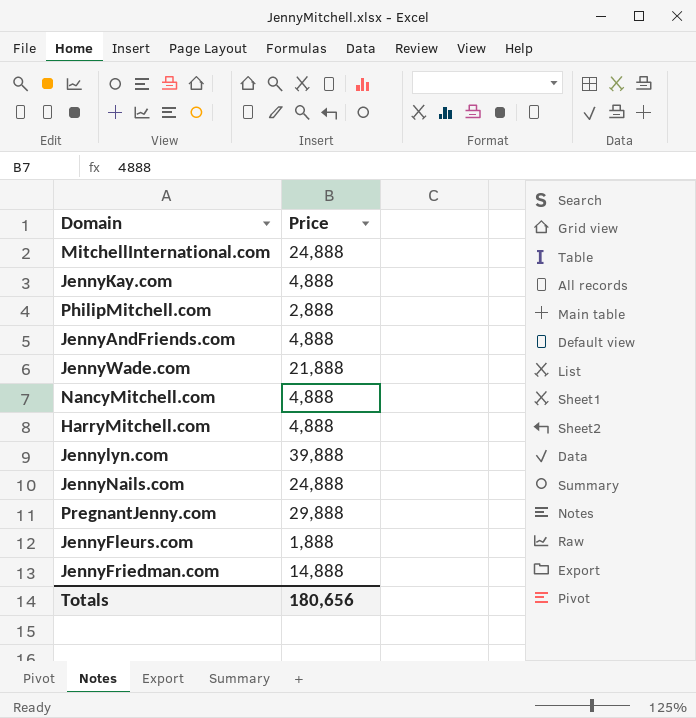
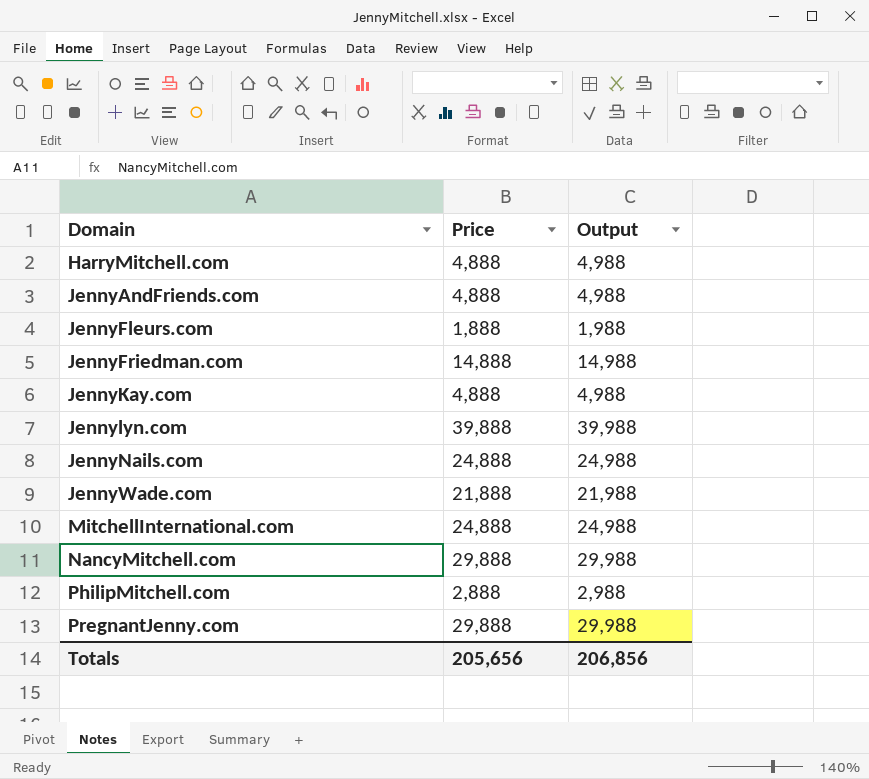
row order: none -> Domain ascending
column Output | formula: none -> [Price] + 100
NancyMitchell.com | Price: 4,888 -> 29,888
Totals | Price: 180,656 -> 205,656

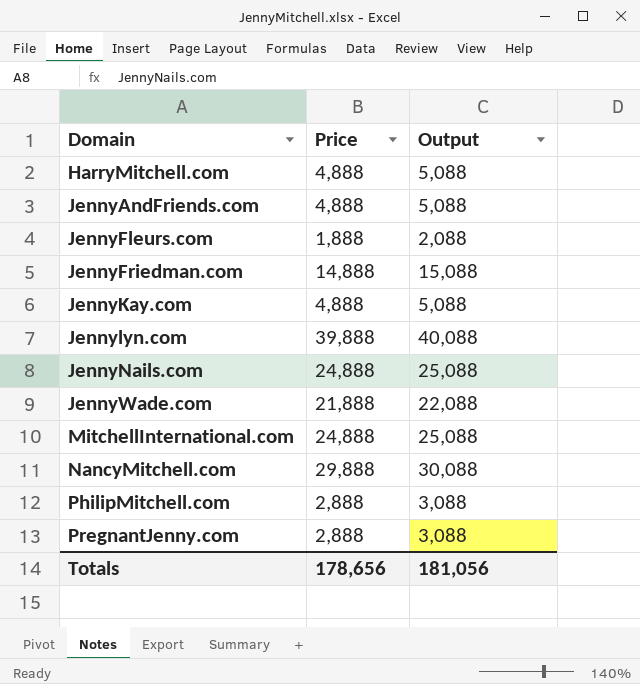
column Output | formula: [Price] + 100 -> [Price] + 200
PregnantJenny.com | Price: 29,888 -> 2,888
Totals | Price: 205,656 -> 178,656
Totals | Output: 206,856 -> 181,056

